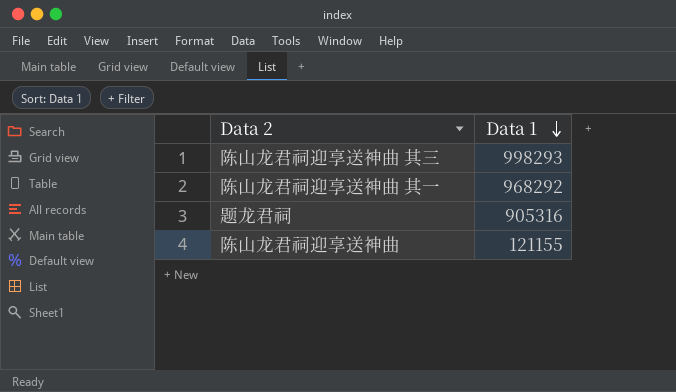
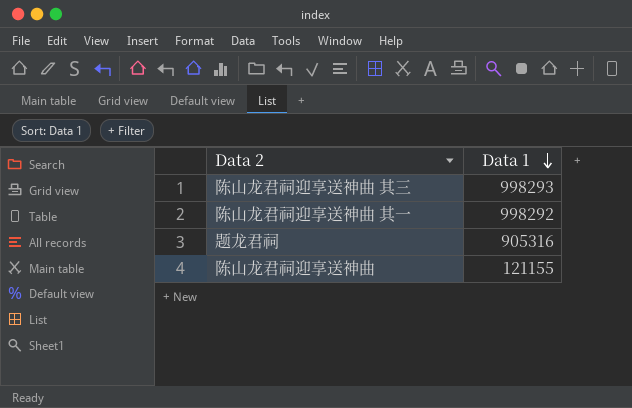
陈山龙君祠迎享送神曲 其一 | Data 1: 968292 -> 998292

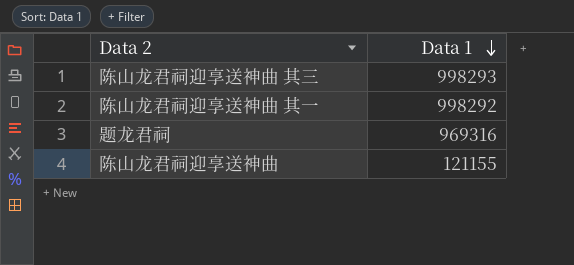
题龙君祠 | Data 1: 905316 -> 969316

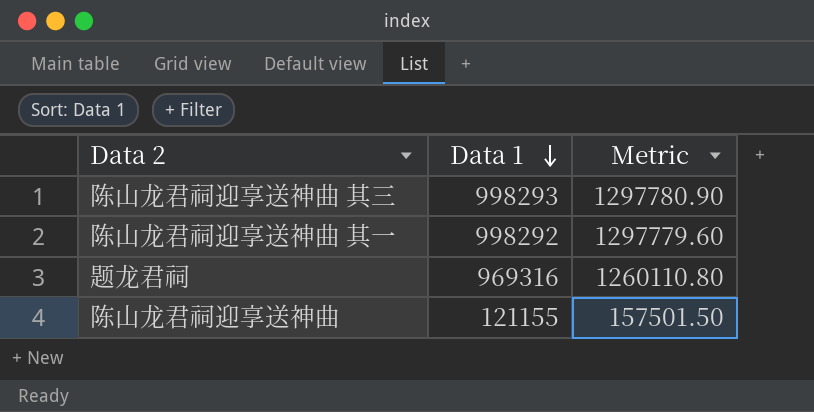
column Metric | formula: none -> [Data 1] * 1.3

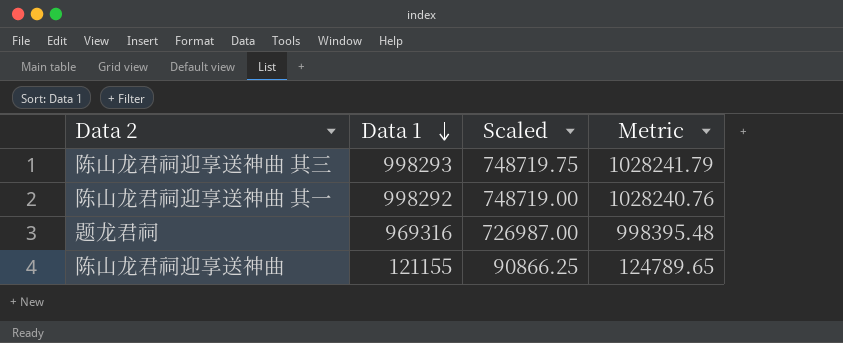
column Scaled | formula: none -> [Data 1] * 0.75
column Metric | formula: [Data 1] * 1.3 -> [Data 1] * 1.03

